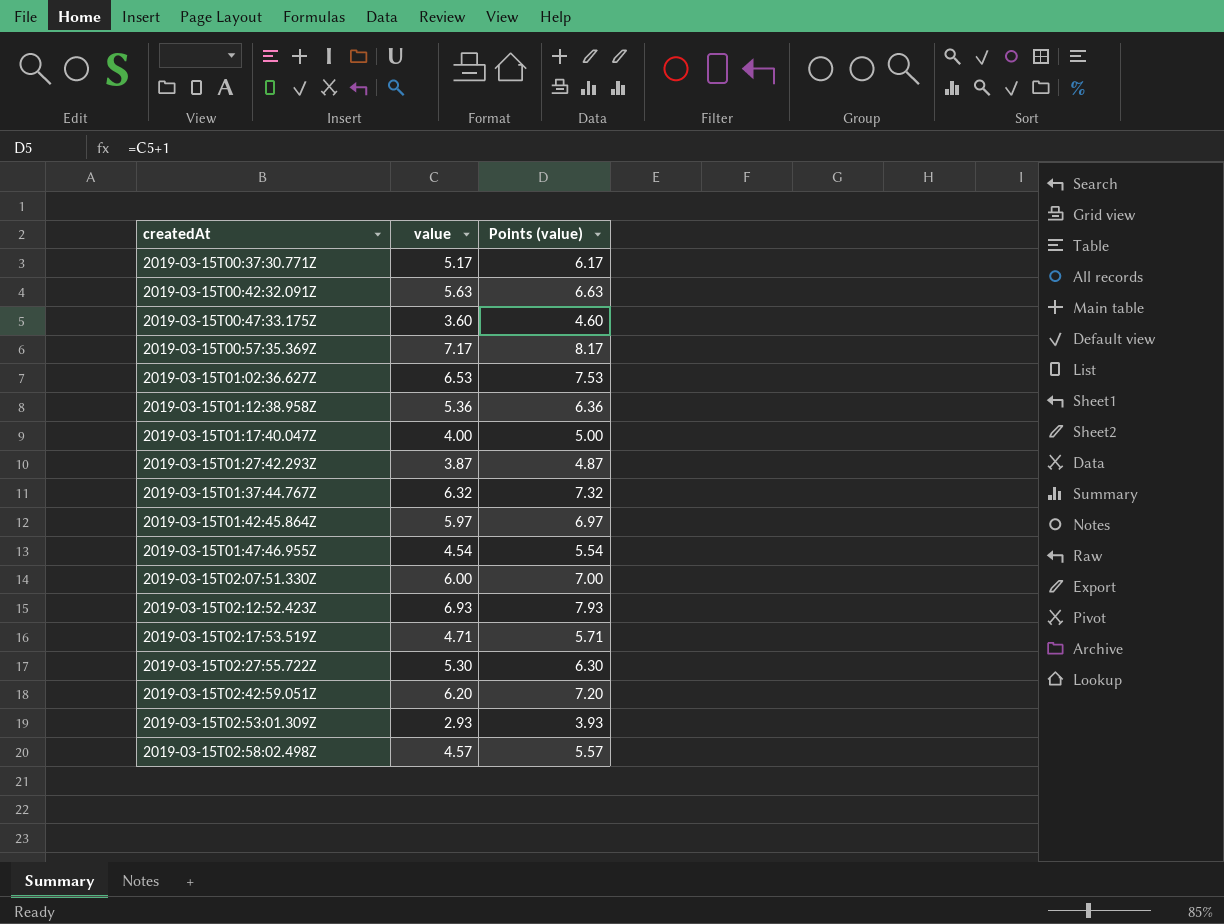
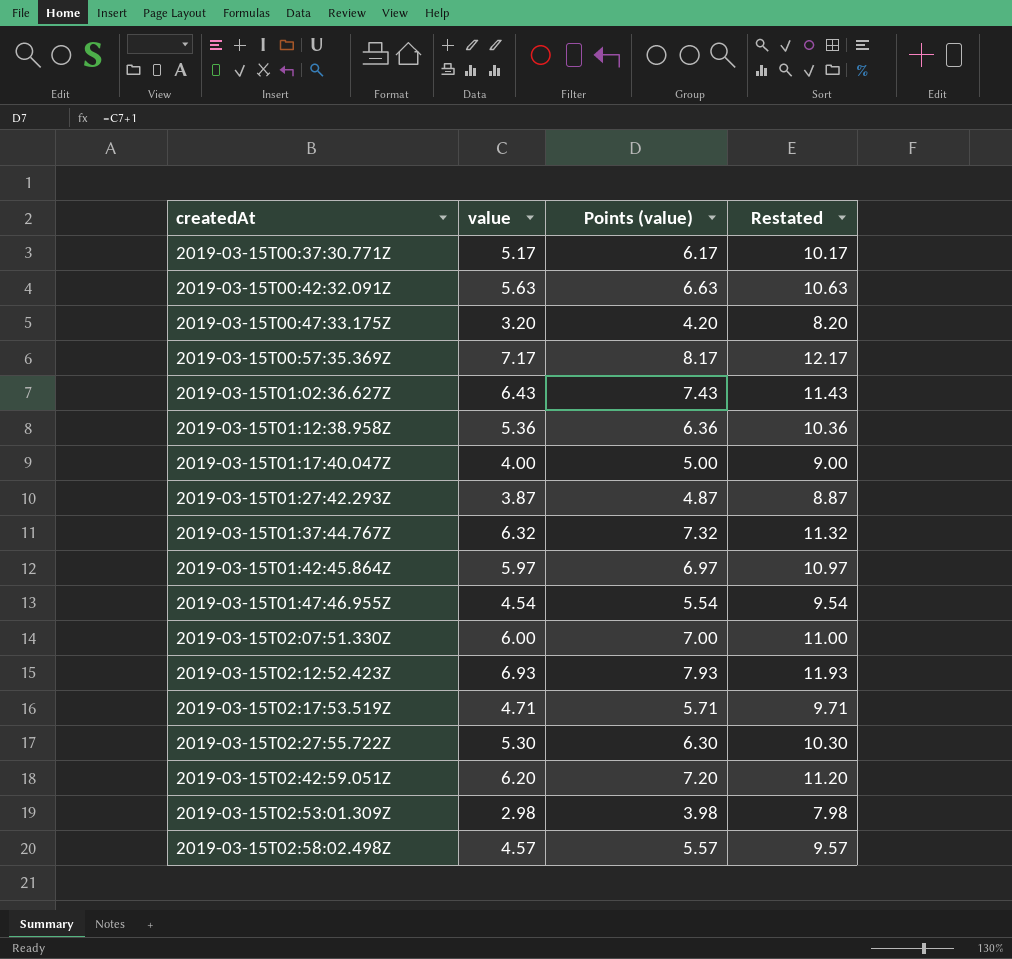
column Restated | formula: none -> [value] + 5
2019-03-15T00:47:33.175Z | value: 3.60 -> 3.20
2019-03-15T00:47:33.175Z | Points (value): 4.60 -> 4.20
2019-03-15T01:02:36.627Z | value: 6.53 -> 6.43
2019-03-15T01:02:36.627Z | Points (value): 7.53 -> 7.43
2019-03-15T02:53:01.309Z | value: 2.93 -> 2.98
2019-03-15T02:53:01.309Z | Points (value): 3.93 -> 3.98

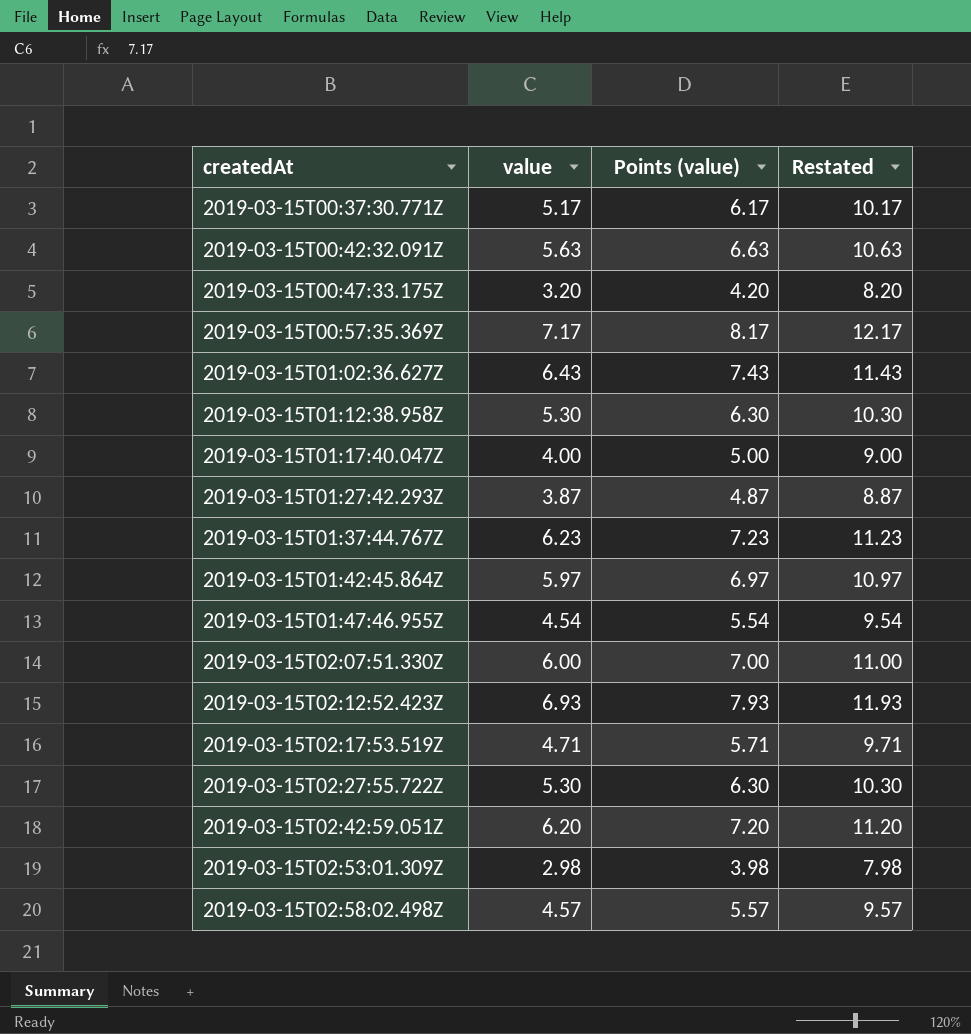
2019-03-15T01:12:38.958Z | value: 5.36 -> 5.30
2019-03-15T01:12:38.958Z | Points (value): 6.36 -> 6.30
2019-03-15T01:12:38.958Z | Restated: 10.36 -> 10.30
2019-03-15T01:37:44.767Z | value: 6.32 -> 6.23
2019-03-15T01:37:44.767Z | Points (value): 7.32 -> 7.23
2019-03-15T01:37:44.767Z | Restated: 11.32 -> 11.23

